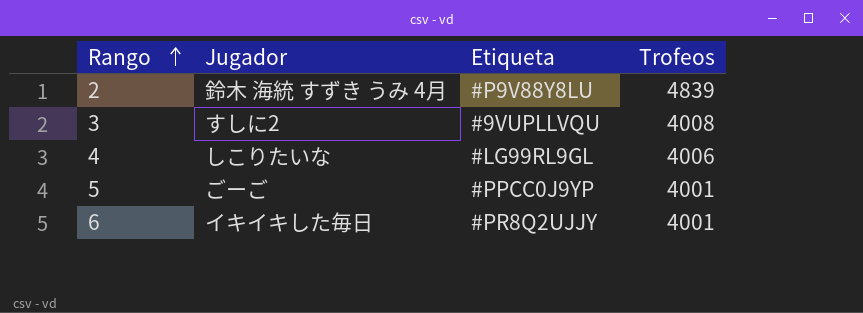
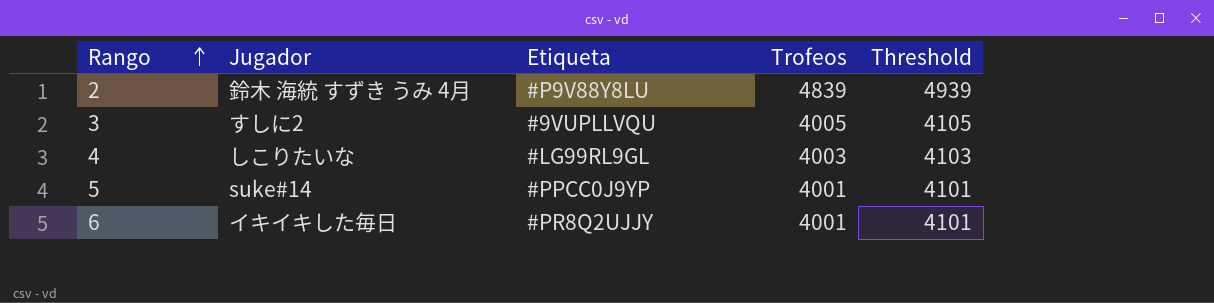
column Threshold | formula: none -> [Trofeos] + 100
3 | Trofeos: 4008 -> 4005
4 | Trofeos: 4006 -> 4003
5 | Jugador: ごーご -> suke#14

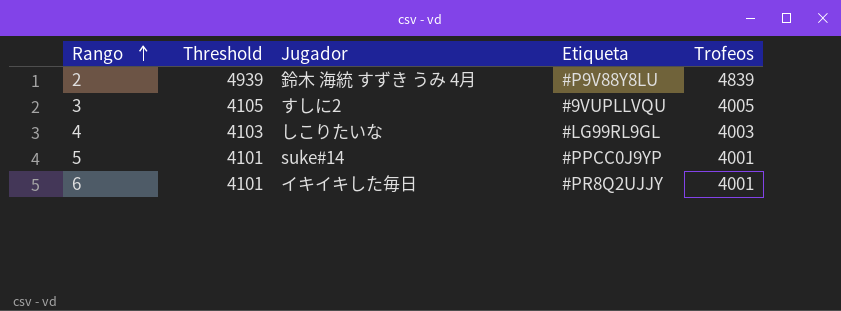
column Threshold | position: 5 -> 2

